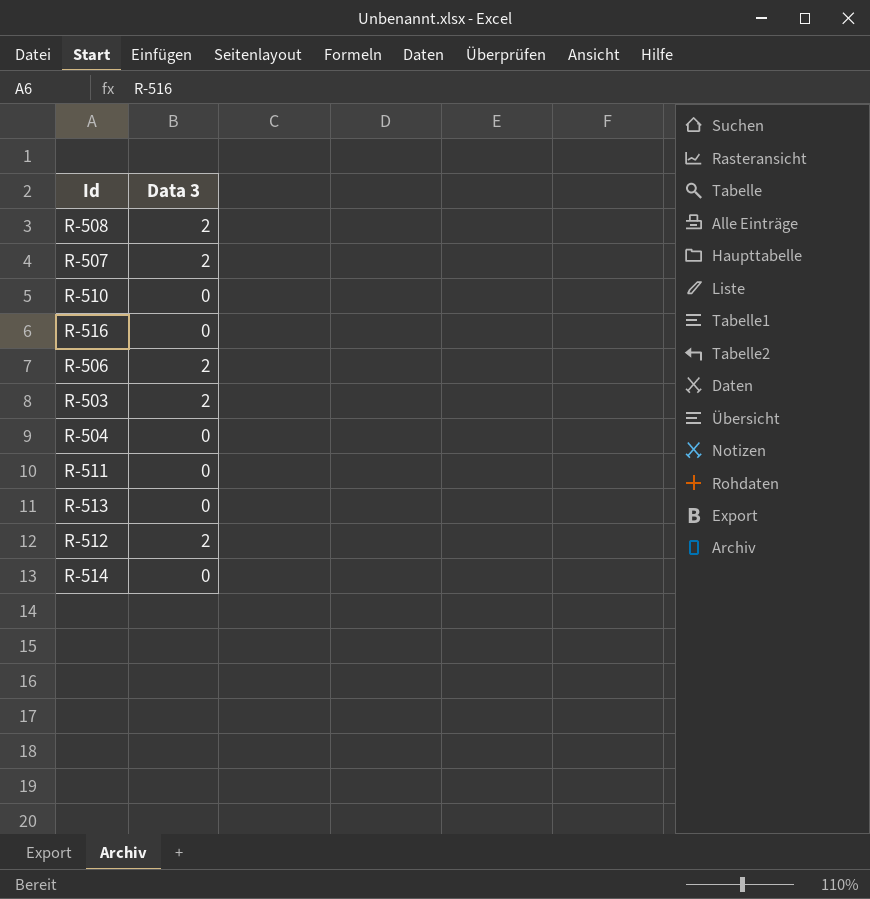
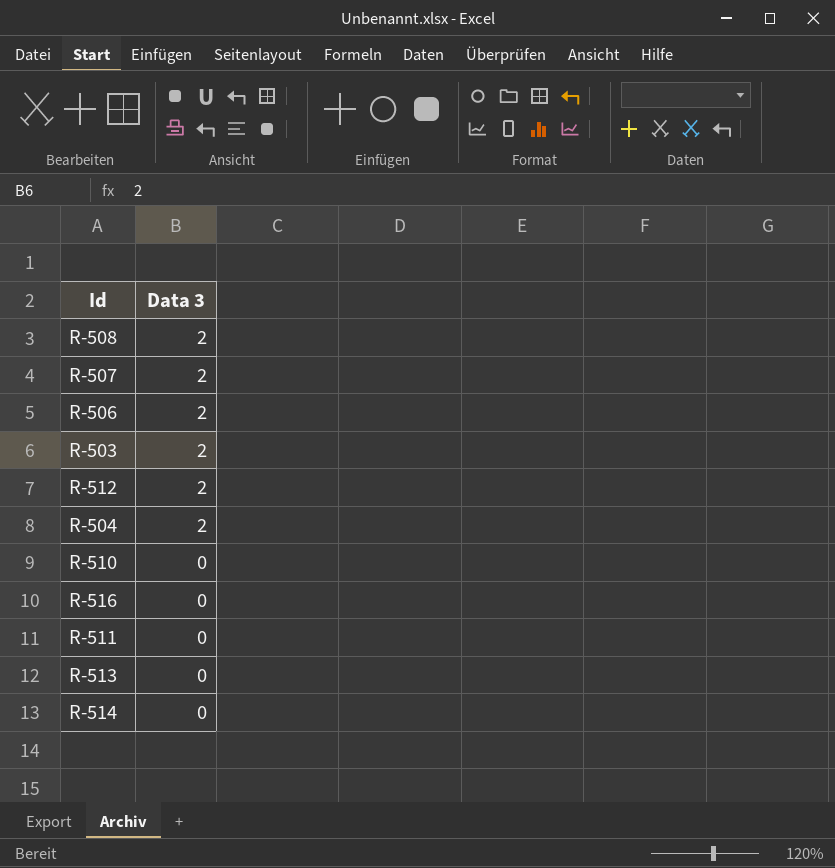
row order: none -> Data 3 descending
R-504 | Data 3: 0 -> 2

